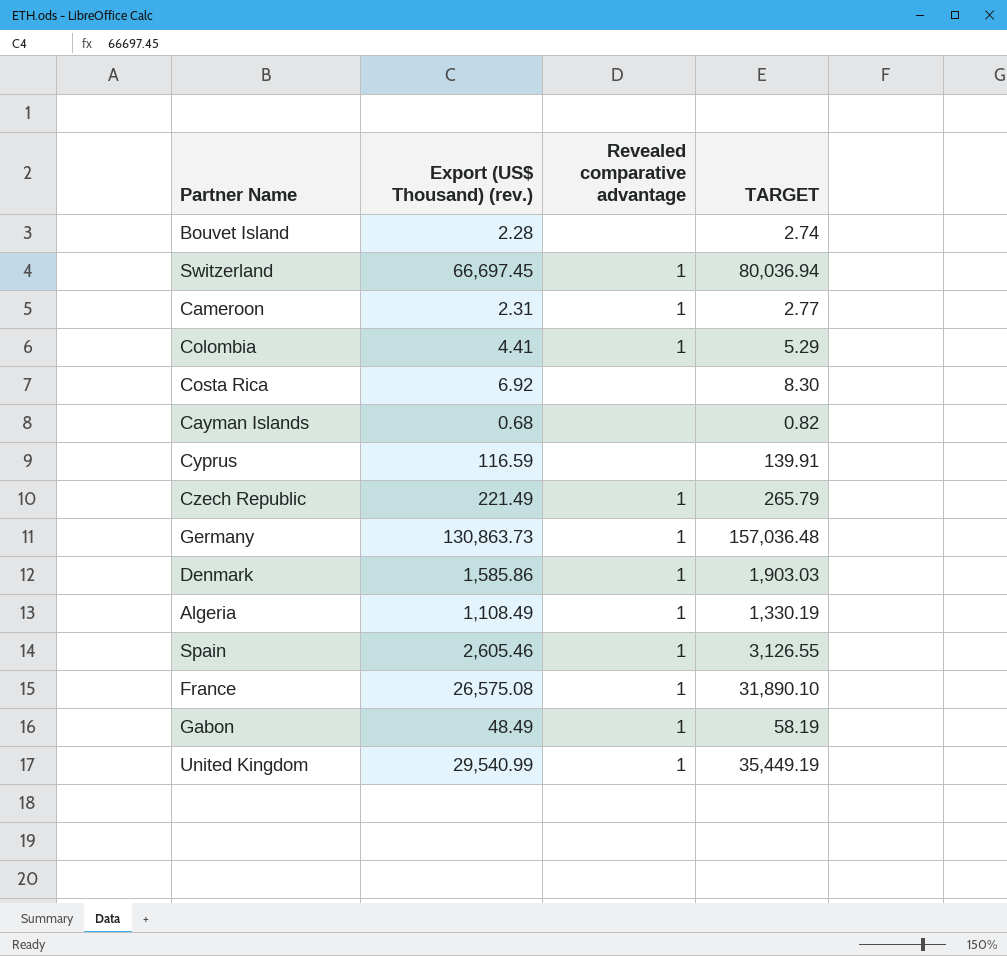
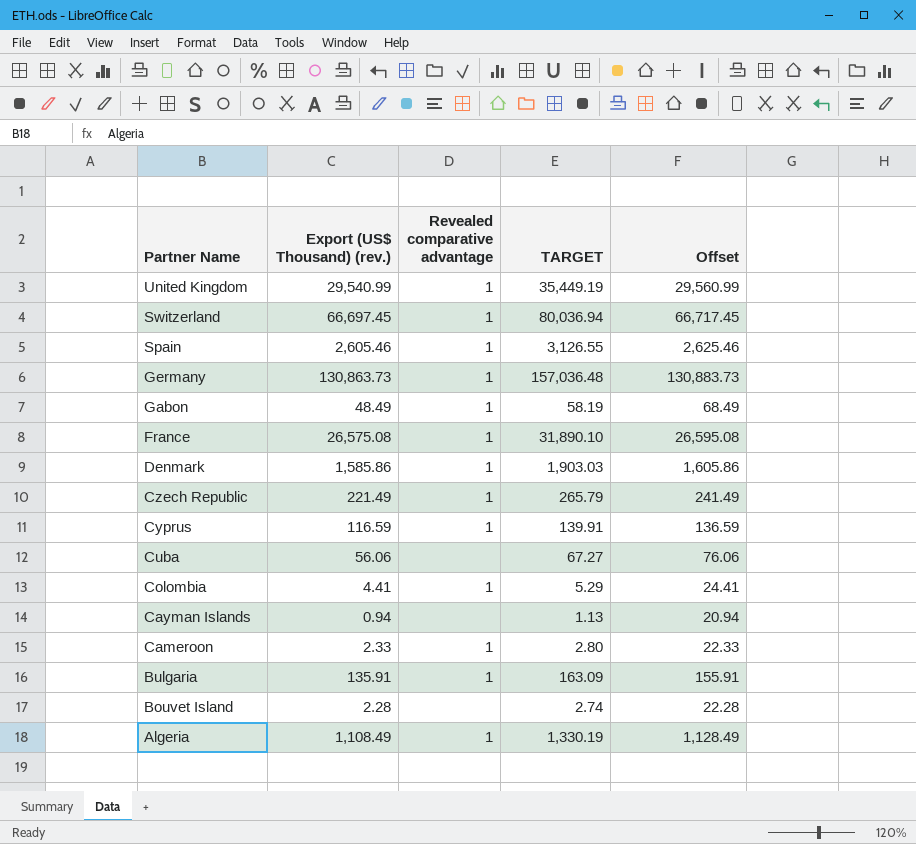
row order: none -> Partner Name descending
column Offset | formula: none -> [Export (US$ Thousand) (rev.)] + 20
row Costa Rica: 6.92 | none | 8.30 -> none
Cyprus | Revealed comparative advantage: none -> 1
row Cuba: none -> 56.06 | none | 67.27 | 76.06
Cayman Islands | Export (US$ Thousand) (rev.): 0.68 -> 0.94
Cayman Islands | TARGET: 0.82 -> 1.13
Cameroon | Export (US$ Thousand) (rev.): 2.31 -> 2.33
Cameroon | TARGET: 2.77 -> 2.80
row Bulgaria: none -> 135.91 | 1 | 163.09 | 155.91

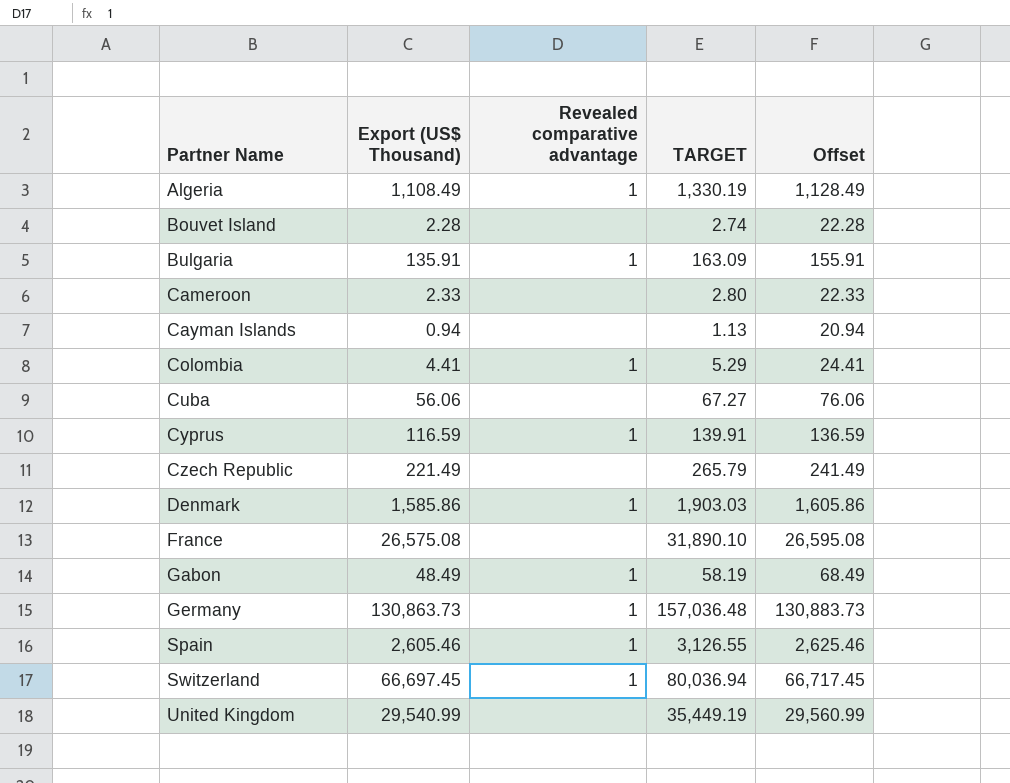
row order: Partner Name descending -> Partner Name ascending
column name: Export (US$ Thousand) (rev.) -> Export (US$ Thousand)
Cameroon | Revealed comparative advantage: 1 -> none
Czech Republic | Revealed comparative advantage: 1 -> none
France | Revealed comparative advantage: 1 -> none
United Kingdom | Revealed comparative advantage: 1 -> none

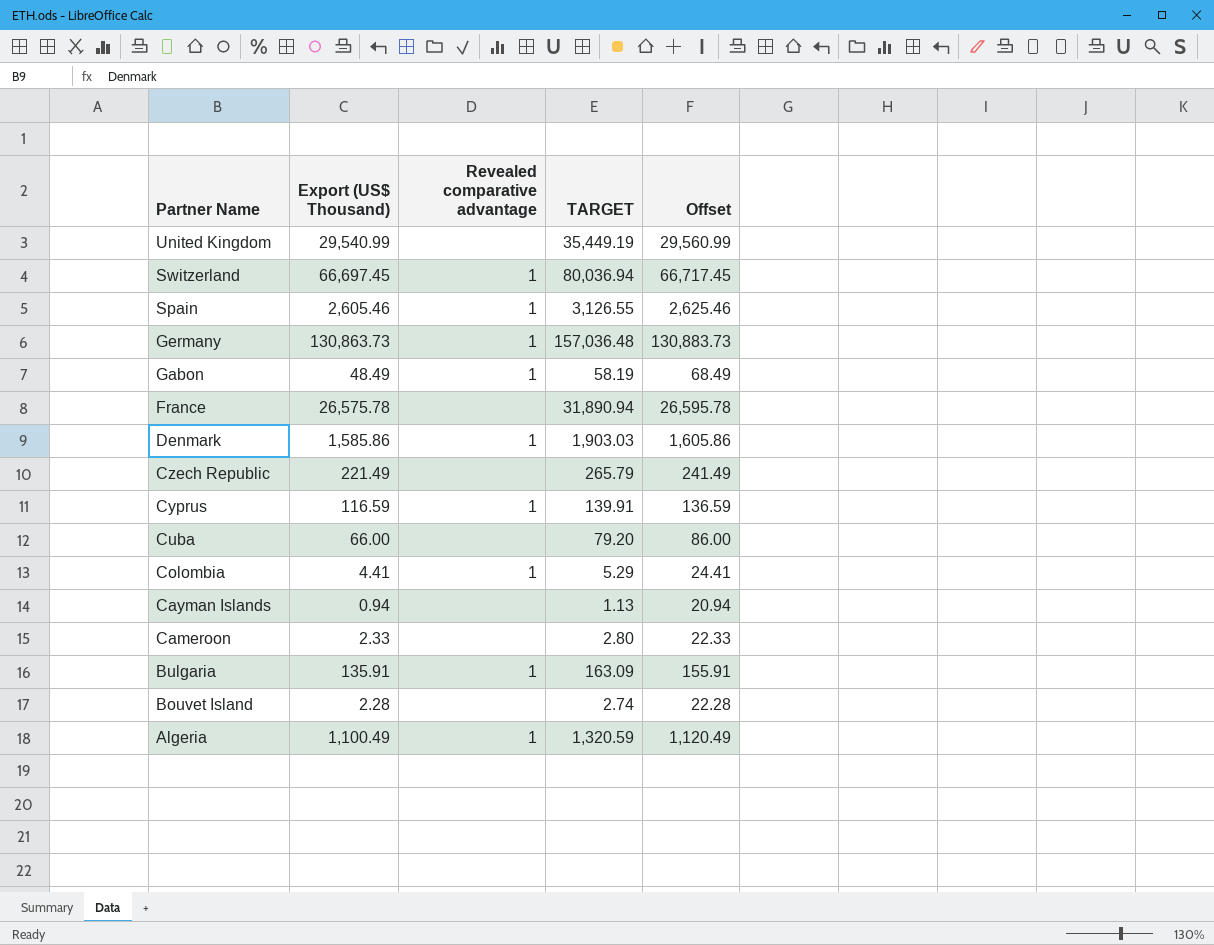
row order: Partner Name ascending -> Partner Name descending
France | Export (US$ Thousand): 26,575.08 -> 26,575.78
France | TARGET: 31,890.10 -> 31,890.94
France | Offset: 26,595.08 -> 26,595.78
Cuba | Export (US$ Thousand): 56.06 -> 66.00
Cuba | TARGET: 67.27 -> 79.20
Cuba | Offset: 76.06 -> 86.00
Algeria | Export (US$ Thousand): 1,108.49 -> 1,100.49
Algeria | TARGET: 1,330.19 -> 1,320.59
Algeria | Offset: 1,128.49 -> 1,120.49

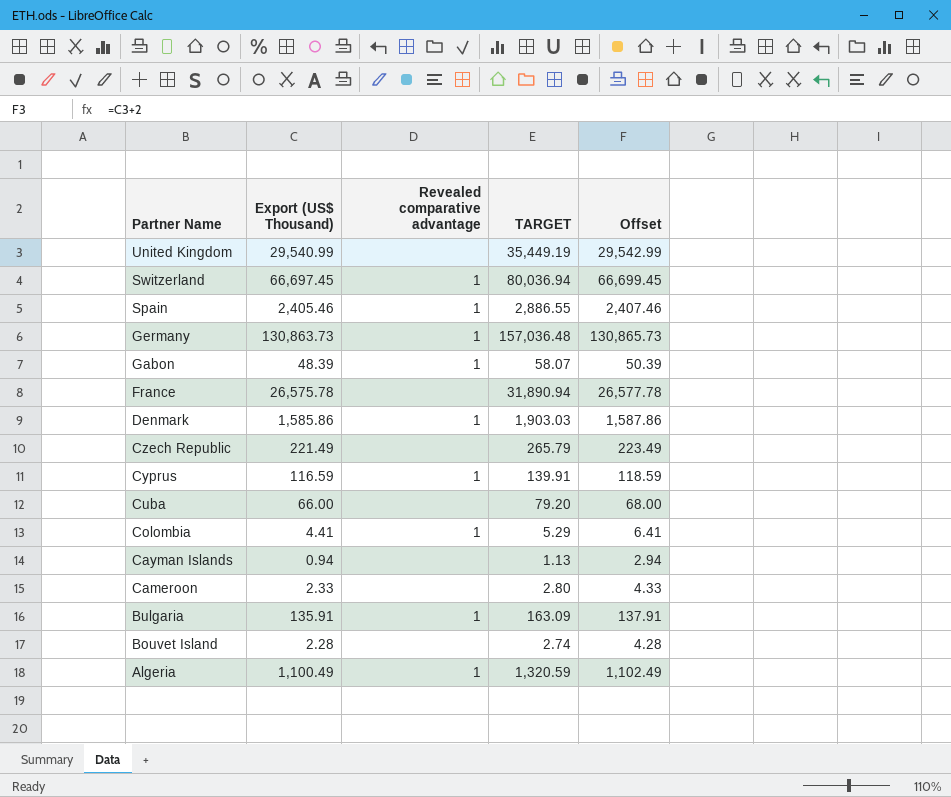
column Offset | formula: [Export (US$ Thousand)] + 20 -> [Export (US$ Thousand)] + 2
Spain | Export (US$ Thousand): 2,605.46 -> 2,405.46
Spain | TARGET: 3,126.55 -> 2,886.55
Gabon | Export (US$ Thousand): 48.49 -> 48.39
Gabon | TARGET: 58.19 -> 58.07

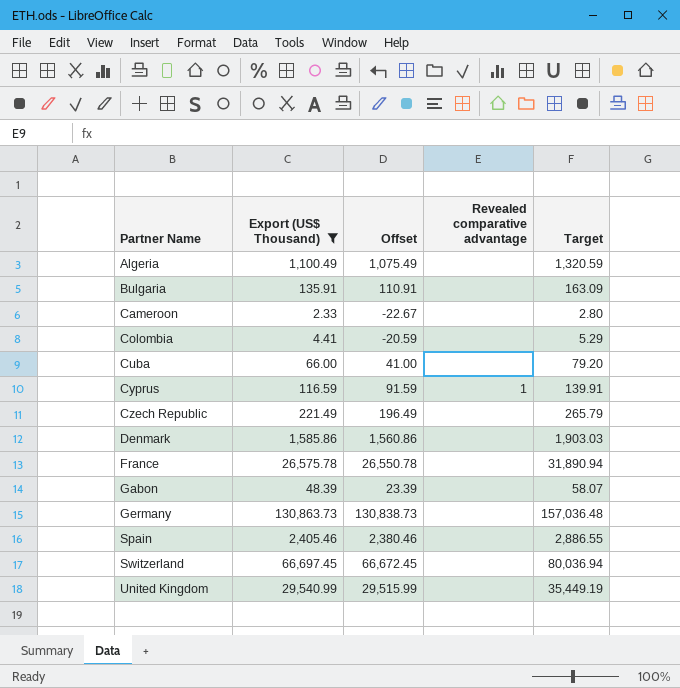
filter: none -> Export (US$ Thousand) >= 2.33
row order: Partner Name descending -> Partner Name ascending
column Offset | formula: [Export (US$ Thousand)] + 2 -> [Export (US$ Thousand)] - 25
column Offset | position: 5 -> 3
column name: TARGET -> Target
Algeria | Revealed comparative advantage: 1 -> none
Bulgaria | Revealed comparative advantage: 1 -> none
Colombia | Revealed comparative advantage: 1 -> none
Denmark | Revealed comparative advantage: 1 -> none
Gabon | Revealed comparative advantage: 1 -> none
Germany | Revealed comparative advantage: 1 -> none
Spain | Revealed comparative advantage: 1 -> none
Switzerland | Revealed comparative advantage: 1 -> none

